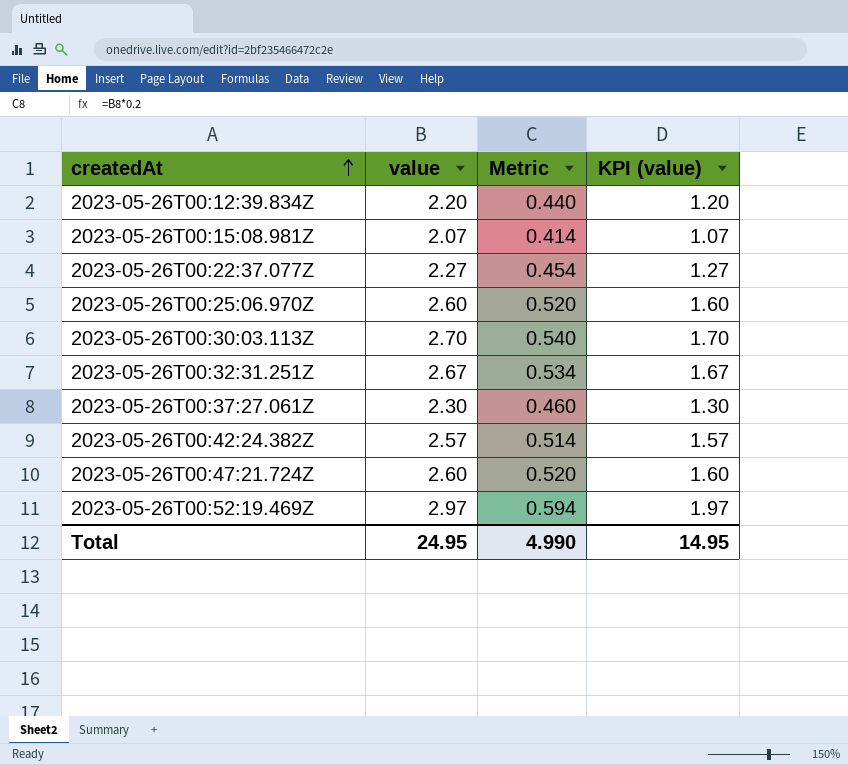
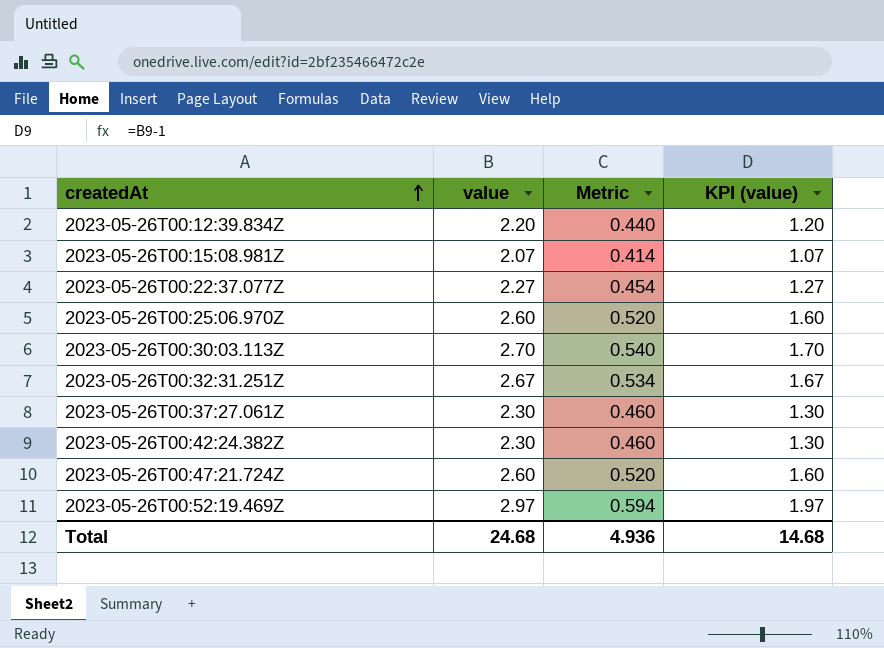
2023-05-26T00:42:24.382Z | value: 2.57 -> 2.30
2023-05-26T00:42:24.382Z | Metric: 0.514 -> 0.460
2023-05-26T00:42:24.382Z | KPI (value): 1.57 -> 1.30
Total | value: 24.95 -> 24.68
Total | Metric: 4.990 -> 4.936
Total | KPI (value): 14.95 -> 14.68

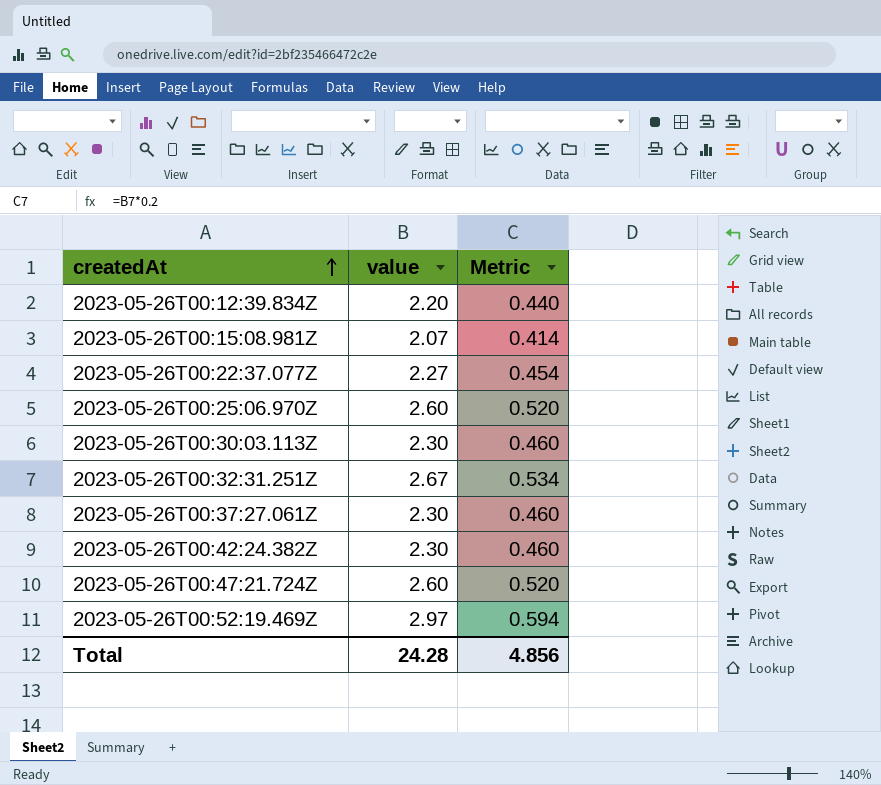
column KPI (value) | formula: [value] - 1 -> none
2023-05-26T00:30:03.113Z | value: 2.70 -> 2.30
2023-05-26T00:30:03.113Z | Metric: 0.540 -> 0.460
Total | value: 24.68 -> 24.28
Total | Metric: 4.936 -> 4.856

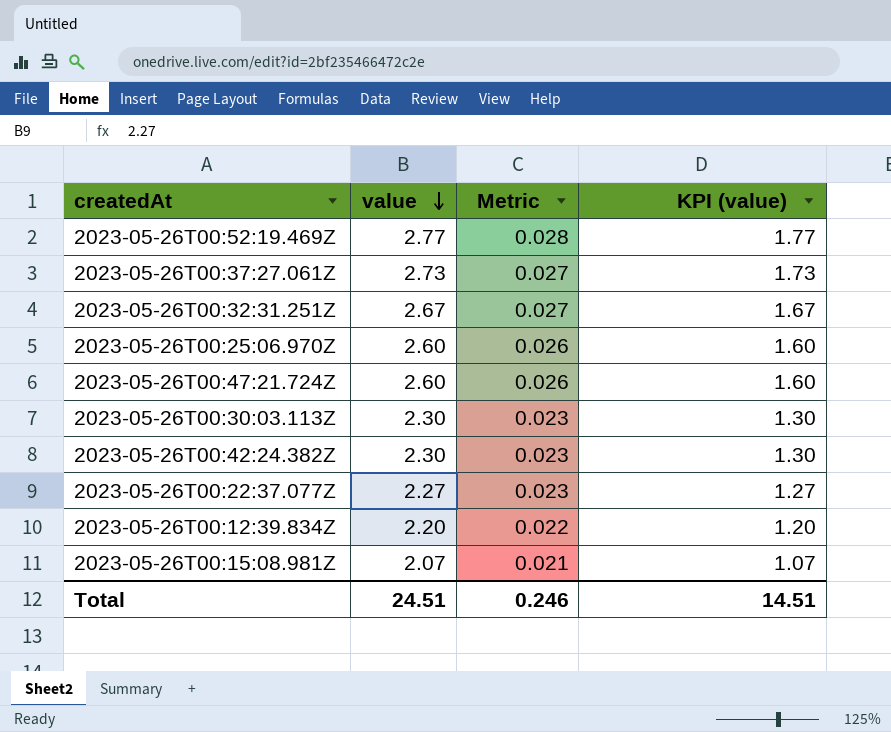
row order: createdAt ascending -> value descending
column Metric | formula: [value] * 0.2 -> [value] * 0.01
column KPI (value) | formula: none -> [value] - 1
2023-05-26T00:52:19.469Z | value: 2.97 -> 2.77
2023-05-26T00:37:27.061Z | value: 2.30 -> 2.73
Total | value: 24.28 -> 24.51
Total | Metric: 4.856 -> 0.246

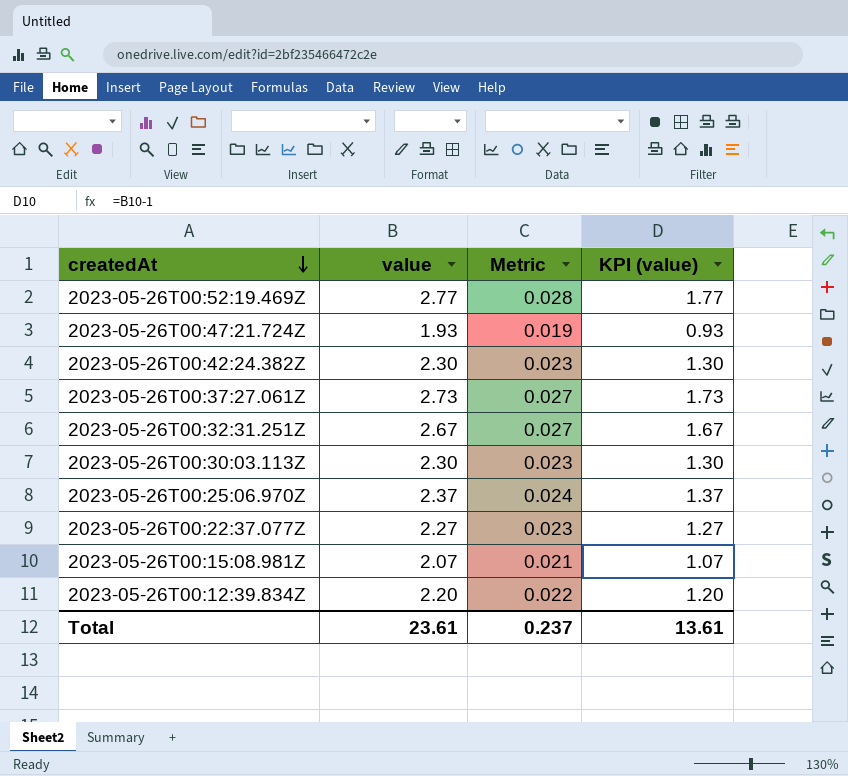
row order: value descending -> createdAt descending
2023-05-26T00:47:21.724Z | value: 2.60 -> 1.93
2023-05-26T00:47:21.724Z | Metric: 0.026 -> 0.019
2023-05-26T00:47:21.724Z | KPI (value): 1.60 -> 0.93
2023-05-26T00:25:06.970Z | value: 2.60 -> 2.37
2023-05-26T00:25:06.970Z | Metric: 0.026 -> 0.024
2023-05-26T00:25:06.970Z | KPI (value): 1.60 -> 1.37
Total | value: 24.51 -> 23.61
Total | Metric: 0.246 -> 0.237
Total | KPI (value): 14.51 -> 13.61

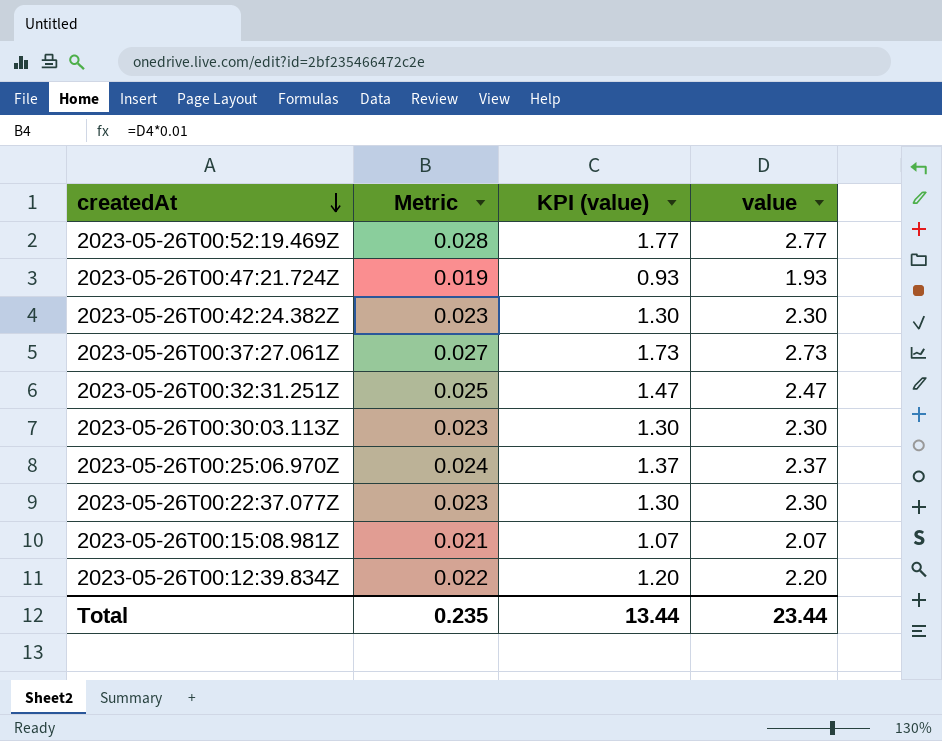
column value | position: 2 -> 4
2023-05-26T00:32:31.251Z | Metric: 0.027 -> 0.025
2023-05-26T00:32:31.251Z | KPI (value): 1.67 -> 1.47
2023-05-26T00:32:31.251Z | value: 2.67 -> 2.47
2023-05-26T00:22:37.077Z | KPI (value): 1.27 -> 1.30
2023-05-26T00:22:37.077Z | value: 2.27 -> 2.30
Total | Metric: 0.237 -> 0.235
Total | KPI (value): 13.61 -> 13.44
Total | value: 23.61 -> 23.44

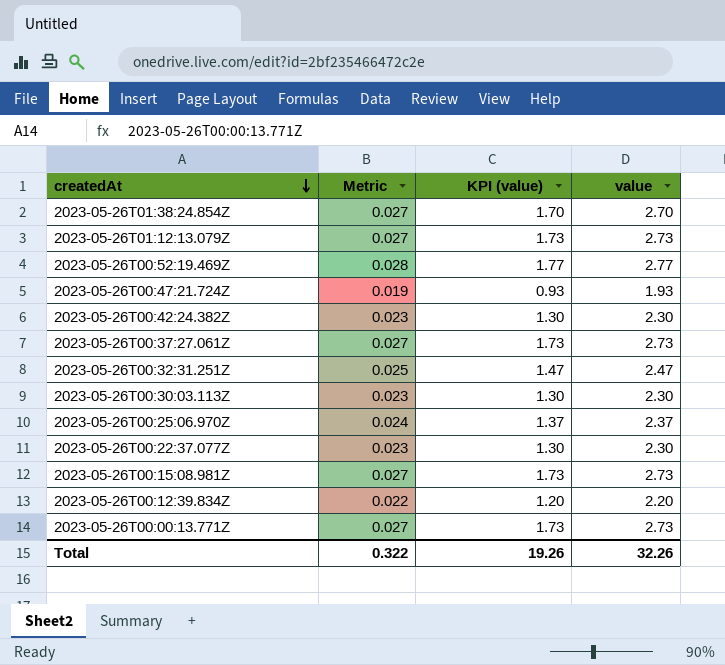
row 2023-05-26T01:38:24.854Z: none -> 0.027 | 1.70 | 2.70
row 2023-05-26T01:12:13.079Z: none -> 0.027 | 1.73 | 2.73
2023-05-26T00:15:08.981Z | Metric: 0.021 -> 0.027
2023-05-26T00:15:08.981Z | KPI (value): 1.07 -> 1.73
2023-05-26T00:15:08.981Z | value: 2.07 -> 2.73
row 2023-05-26T00:00:13.771Z: none -> 0.027 | 1.73 | 2.73
Total | Metric: 0.235 -> 0.322
Total | KPI (value): 13.44 -> 19.26
Total | value: 23.44 -> 32.26

